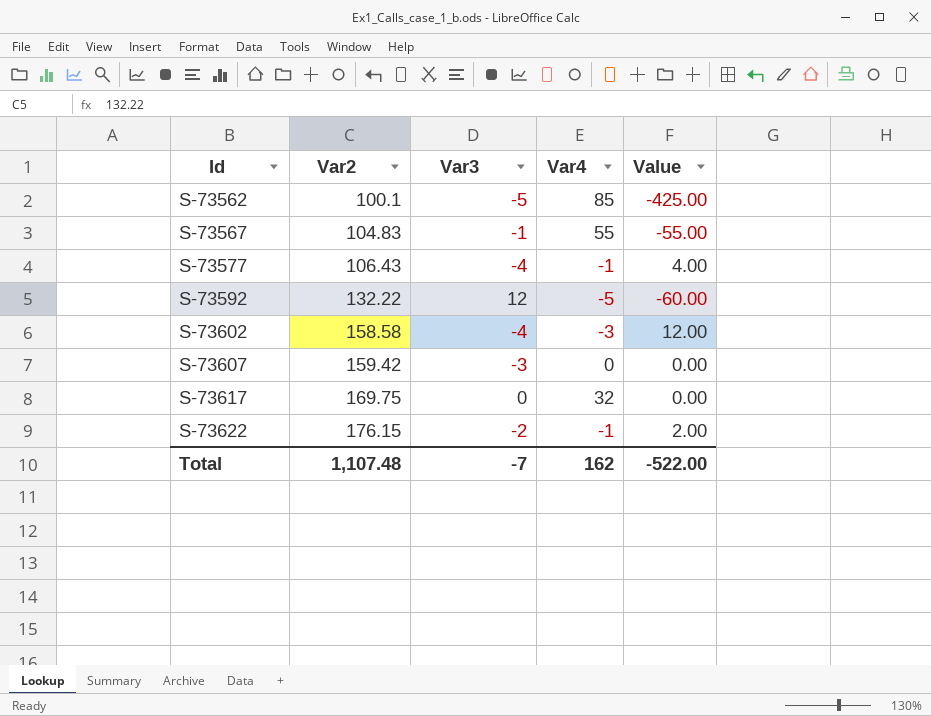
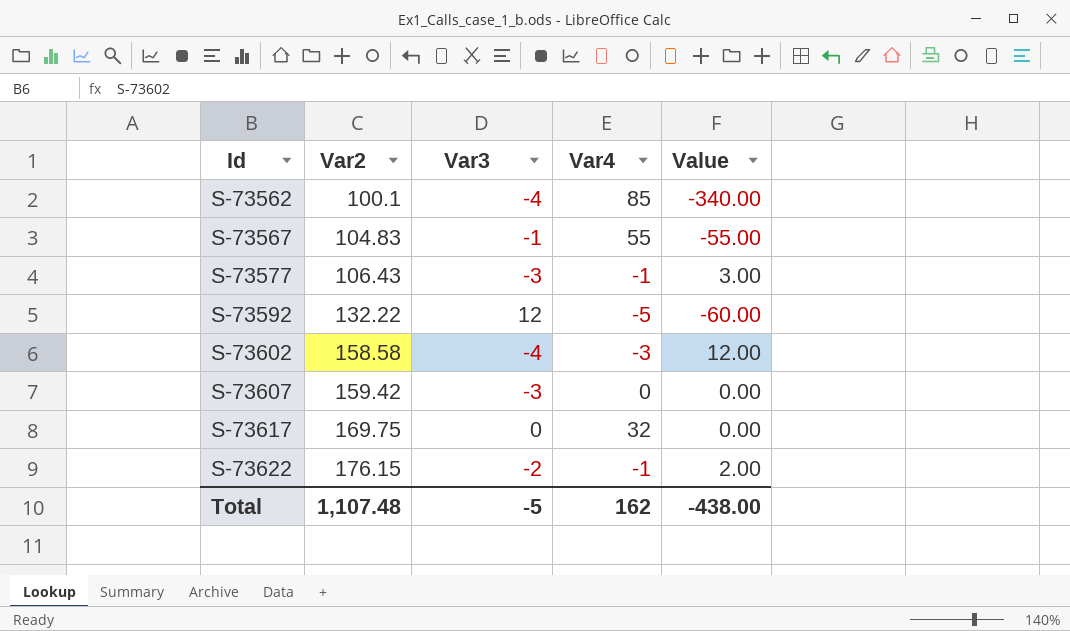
S-73562 | Var3: -5 -> -4
S-73562 | Value: -425.00 -> -340.00
S-73577 | Var3: -4 -> -3
S-73577 | Value: 4.00 -> 3.00
Total | Var3: -7 -> -5
Total | Value: -522.00 -> -438.00

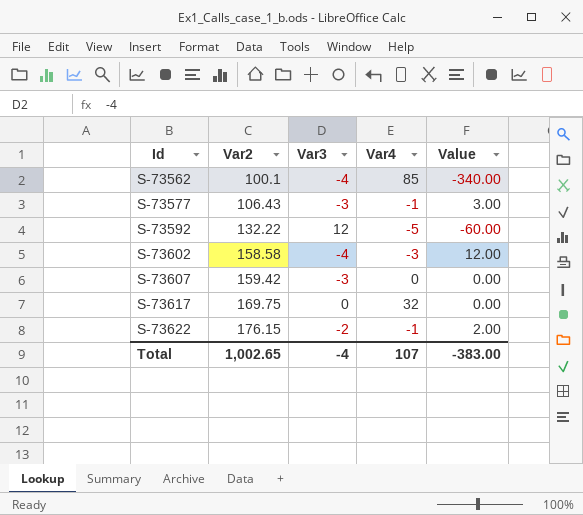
row S-73567: 104.83 | -1 | 55 | -55.00 -> none
Total | Var2: 1,107.48 -> 1,002.65
Total | Var3: -5 -> -4
Total | Var4: 162 -> 107
Total | Value: -438.00 -> -383.00

